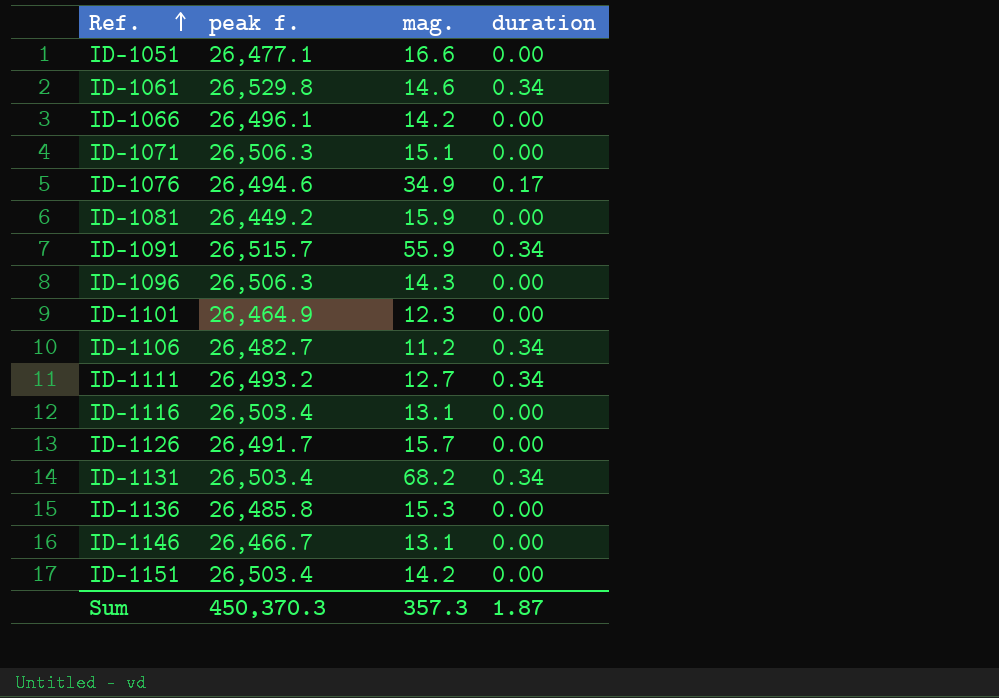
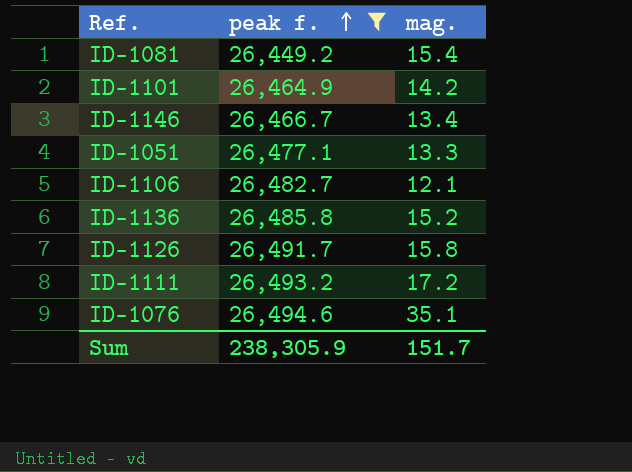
filter: none -> peak f. <= 26,494.6
row order: Ref. ascending -> peak f. ascending
column duration | position: 4 -> none
ID-1081 | mag.: 15.9 -> 15.4
ID-1101 | mag.: 12.3 -> 14.2
ID-1146 | mag.: 13.1 -> 13.4
ID-1051 | mag.: 16.6 -> 13.3
ID-1106 | mag.: 11.2 -> 12.1
ID-1136 | mag.: 15.3 -> 15.2
ID-1126 | mag.: 15.7 -> 15.8
ID-1111 | mag.: 12.7 -> 17.2
ID-1076 | mag.: 34.9 -> 35.1
Sum | peak f.: 450,370.3 -> 238,305.9
Sum | mag.: 357.3 -> 151.7

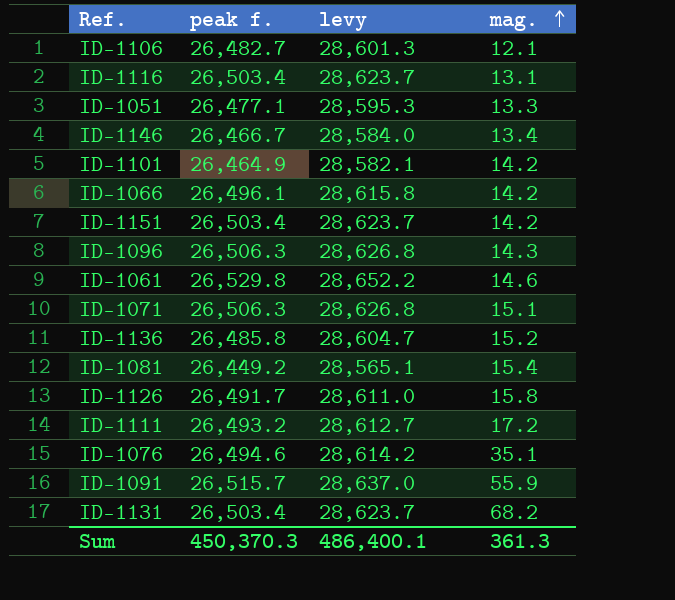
filter: peak f. <= 26,494.6 -> none
row order: peak f. ascending -> mag. ascending
column levy | formula: none -> [peak f.] * 1.08
Sum | peak f.: 238,305.9 -> 450,370.3
Sum | mag.: 151.7 -> 361.3

